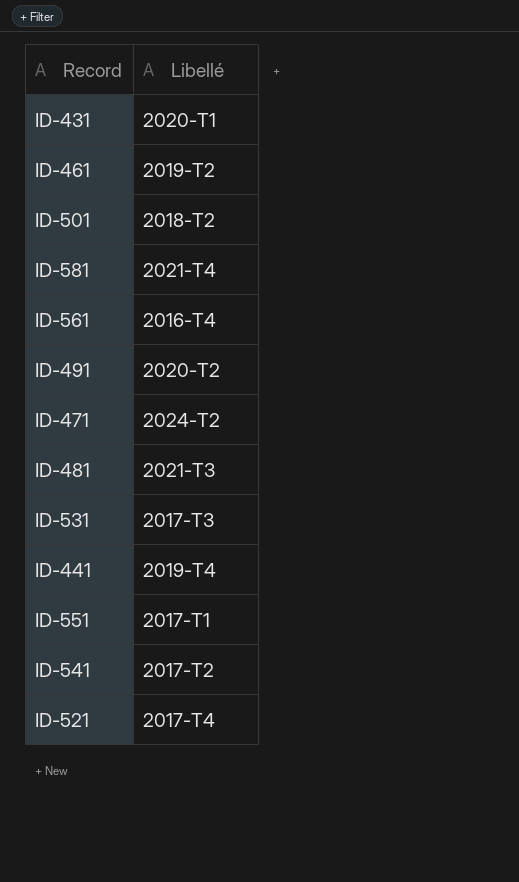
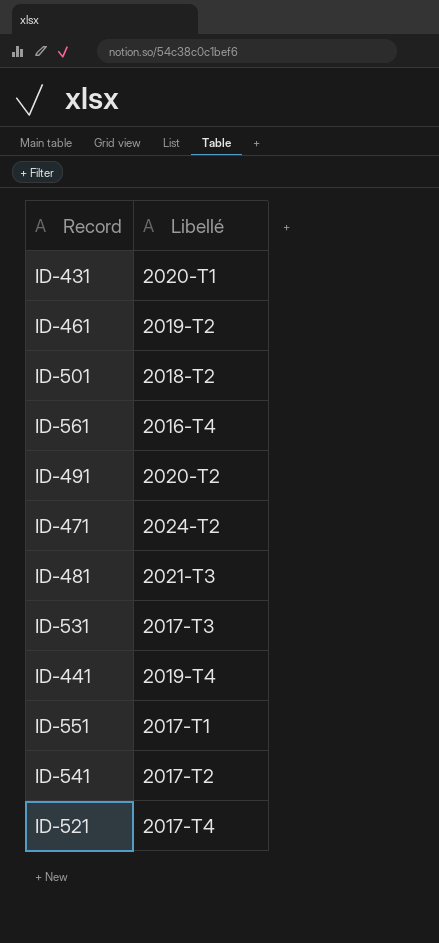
row ID-581: 2021-T4 -> none

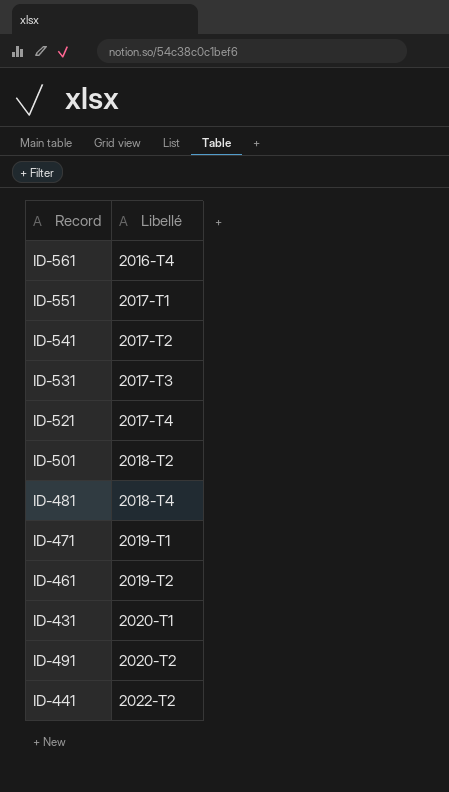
row order: none -> Libellé ascending
ID-481 | Libellé: 2021-T3 -> 2018-T4
ID-471 | Libellé: 2024-T2 -> 2019-T1
ID-441 | Libellé: 2019-T4 -> 2022-T2

